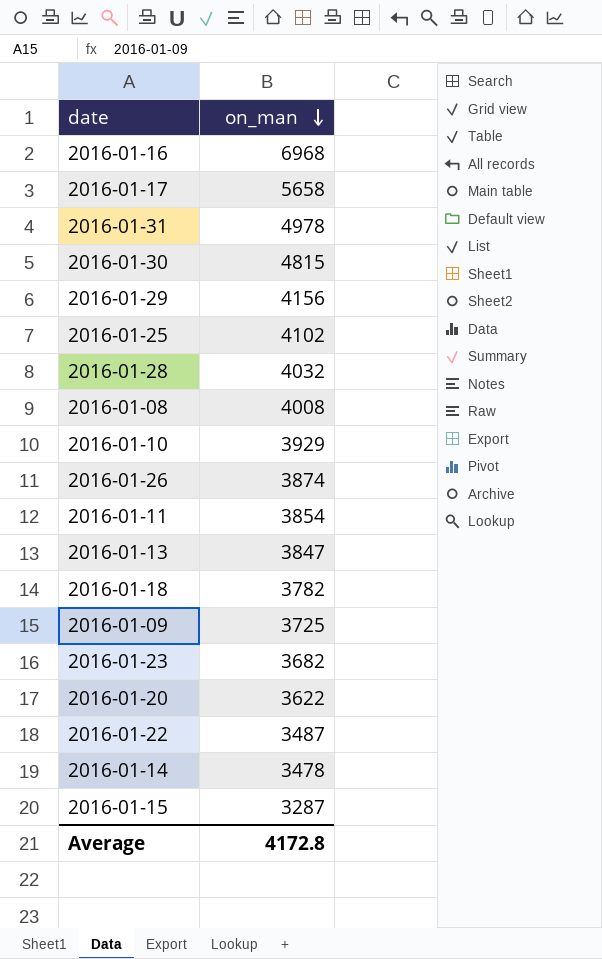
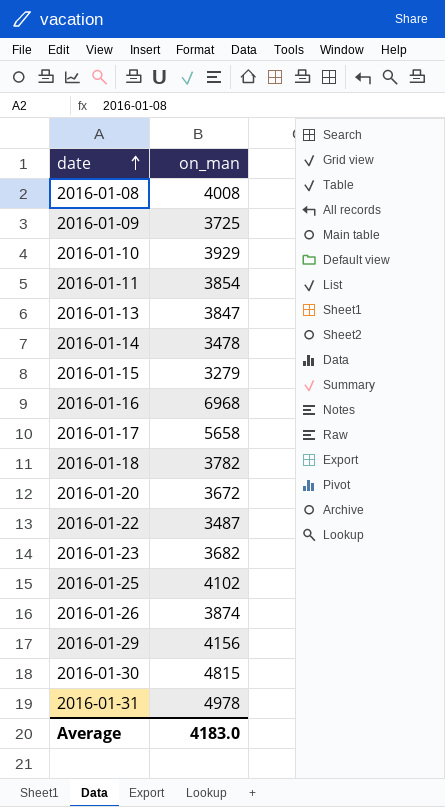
row order: on_man descending -> date ascending
row 2016-01-28: 4032 -> none
2016-01-15 | on_man: 3287 -> 3279
2016-01-20 | on_man: 3622 -> 3672
Average | on_man: 4172.8 -> 4183.0

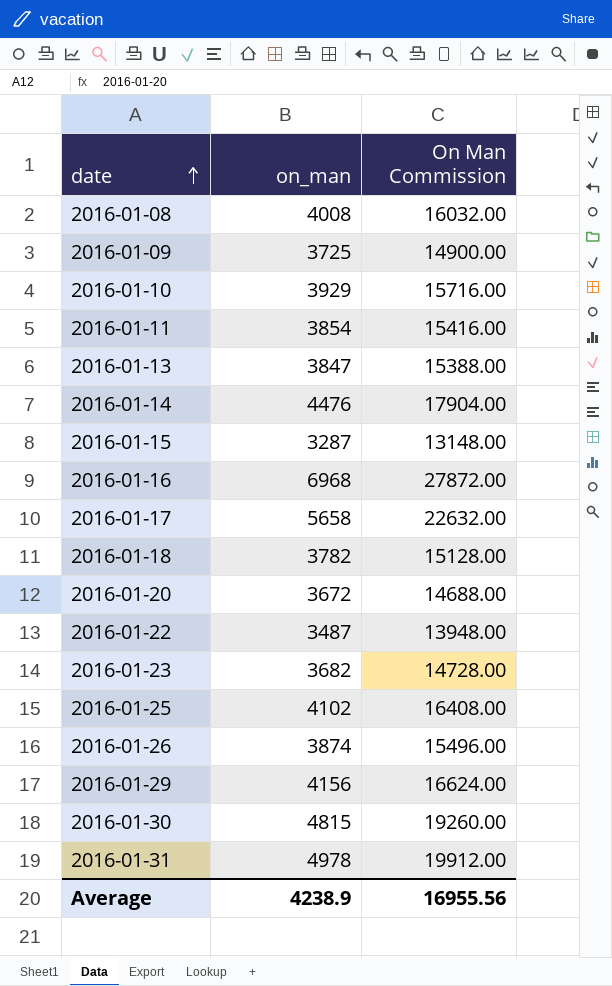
column On Man Commission | formula: none -> [on_man] * 4
2016-01-14 | on_man: 3478 -> 4476
2016-01-15 | on_man: 3279 -> 3287
Average | on_man: 4183.0 -> 4238.9

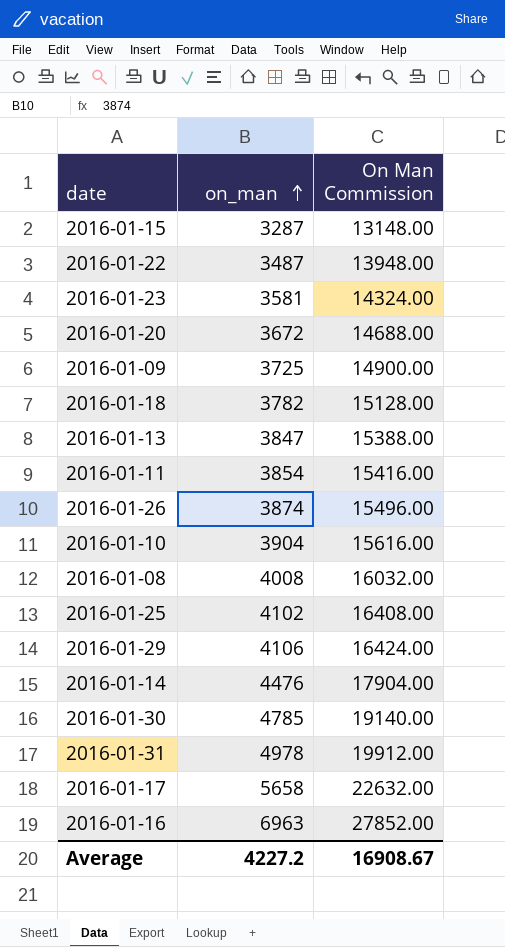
row order: date ascending -> on_man ascending
2016-01-23 | on_man: 3682 -> 3581
2016-01-23 | On Man Commission: 14728.00 -> 14324.00
2016-01-10 | on_man: 3929 -> 3904
2016-01-10 | On Man Commission: 15716.00 -> 15616.00
2016-01-29 | on_man: 4156 -> 4106
2016-01-29 | On Man Commission: 16624.00 -> 16424.00
2016-01-30 | on_man: 4815 -> 4785
2016-01-30 | On Man Commission: 19260.00 -> 19140.00
2016-01-16 | on_man: 6968 -> 6963
2016-01-16 | On Man Commission: 27872.00 -> 27852.00
Average | on_man: 4238.9 -> 4227.2
Average | On Man Commission: 16955.56 -> 16908.67

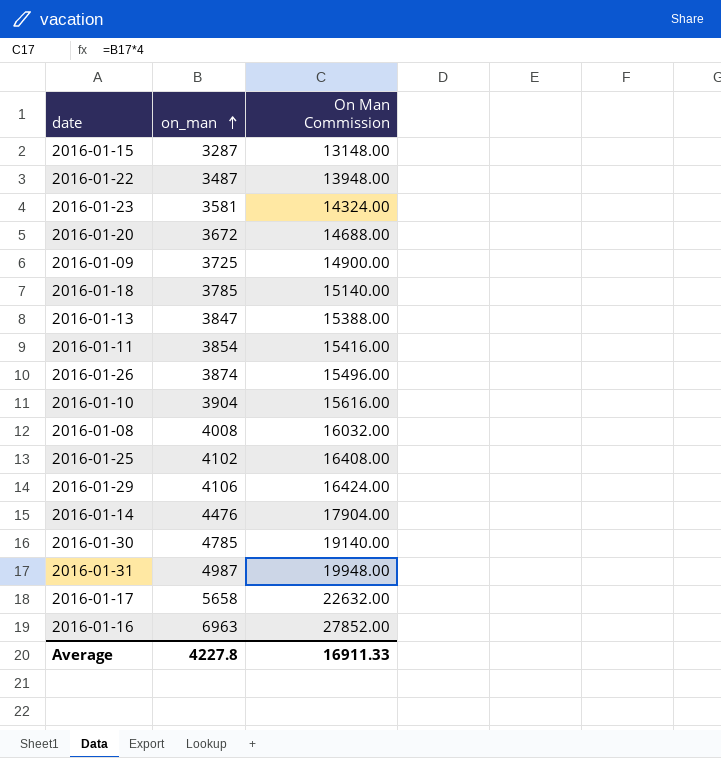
2016-01-18 | on_man: 3782 -> 3785
2016-01-18 | On Man Commission: 15128.00 -> 15140.00
2016-01-31 | on_man: 4978 -> 4987
2016-01-31 | On Man Commission: 19912.00 -> 19948.00
Average | on_man: 4227.2 -> 4227.8
Average | On Man Commission: 16908.67 -> 16911.33

